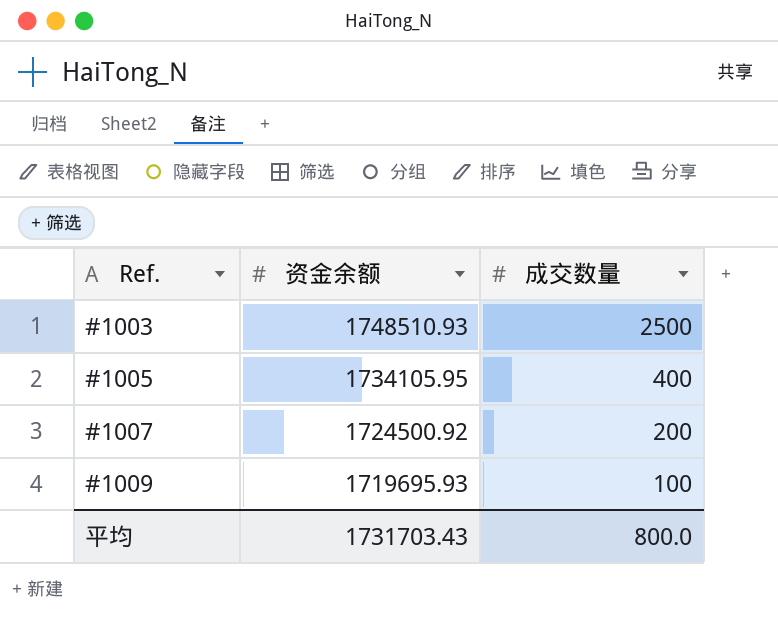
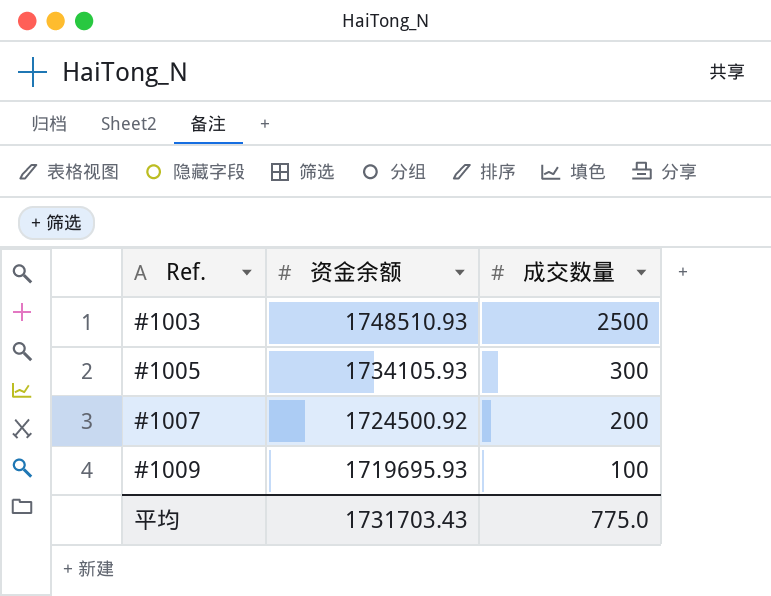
#1005 | 资金余额: 1734105.95 -> 1734105.93
#1005 | 成交数量: 400 -> 300
平均 | 成交数量: 800.0 -> 775.0

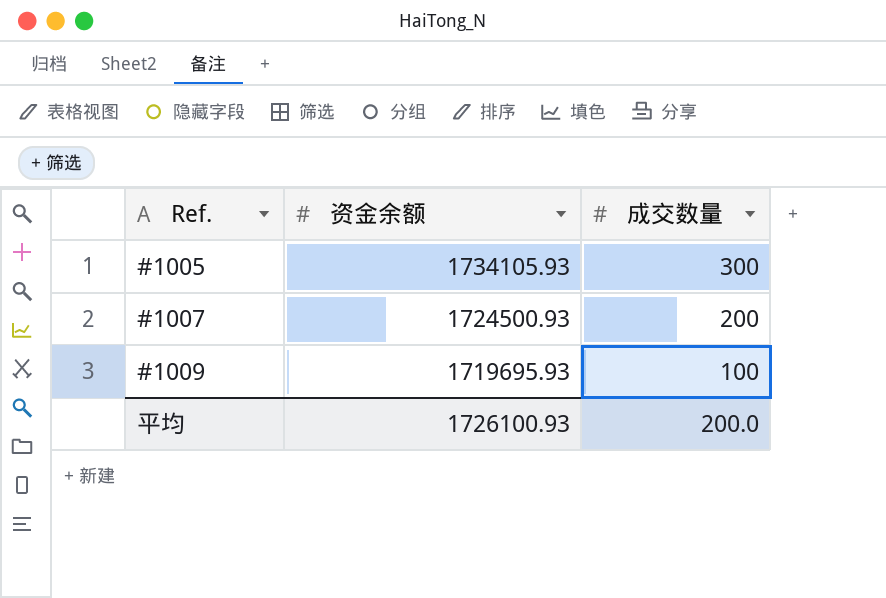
row #1003: 1748510.93 | 2500 -> none
#1007 | 资金余额: 1724500.92 -> 1724500.93
平均 | 资金余额: 1731703.43 -> 1726100.93
平均 | 成交数量: 775.0 -> 200.0

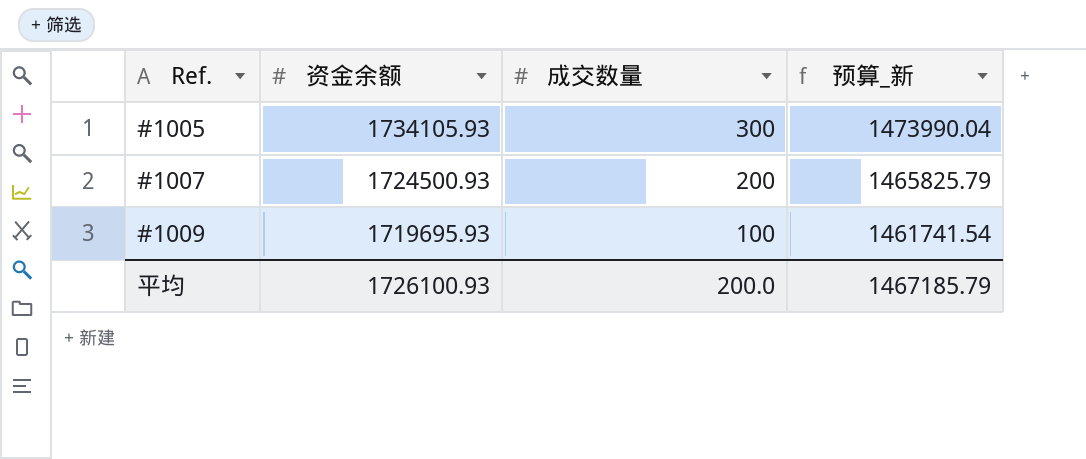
column 预算_新 | formula: none -> [资金余额] * 0.85

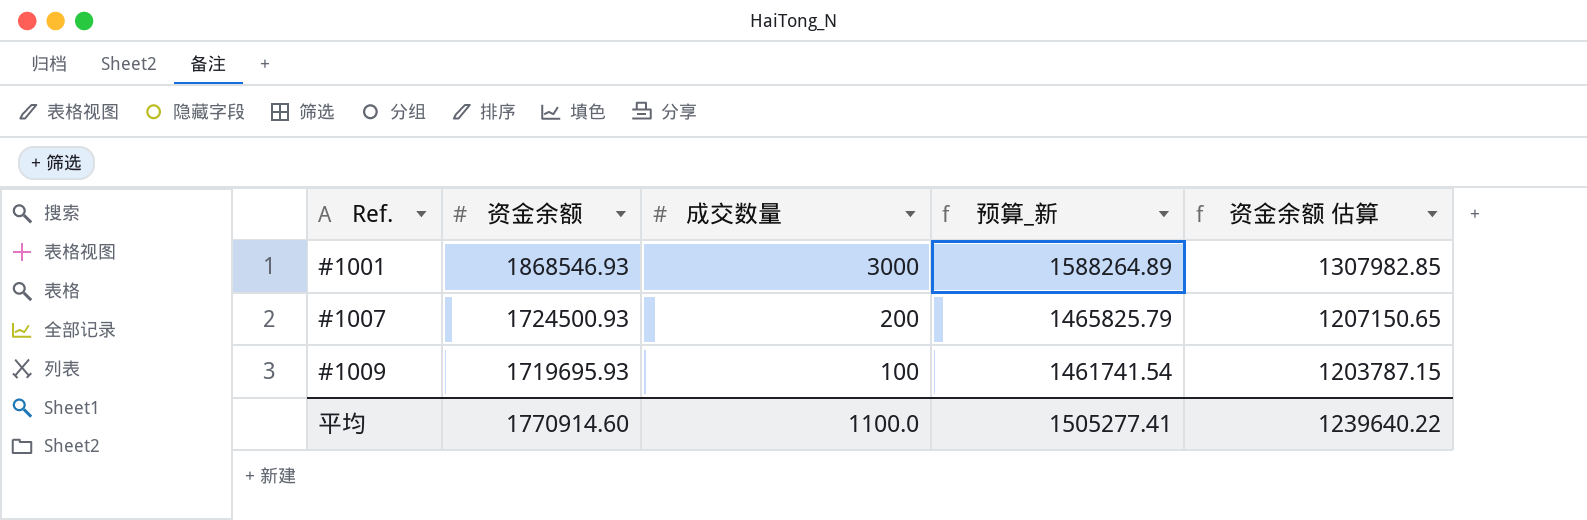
column 资金余额 估算 | formula: none -> [资金余额] * 0.7
row #1005: 1734105.93 | 300 | 1473990.04 -> none
row #1001: none -> 1868546.93 | 3000 | 1588264.89 | 1307982.85
平均 | 资金余额: 1726100.93 -> 1770914.60
平均 | 成交数量: 200.0 -> 1100.0
平均 | 预算_新: 1467185.79 -> 1505277.41

